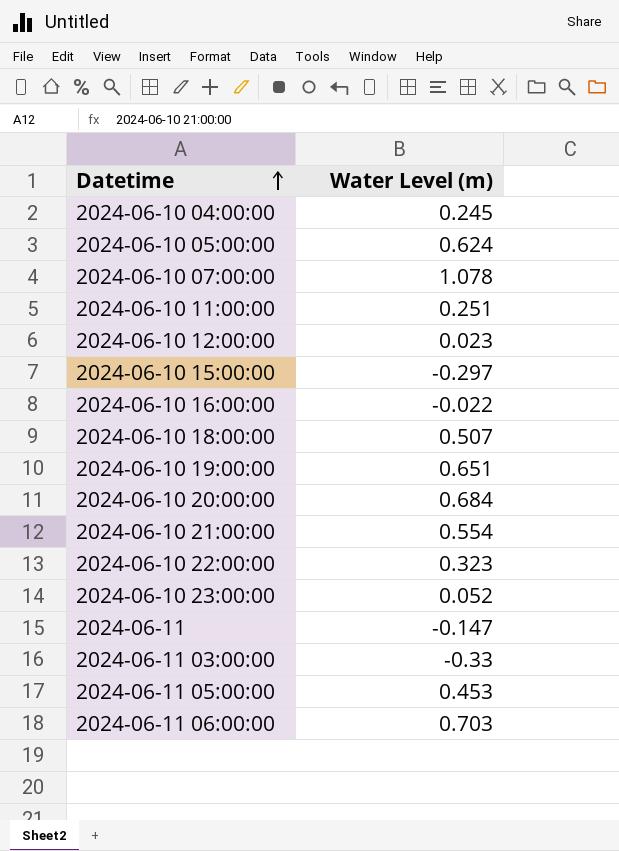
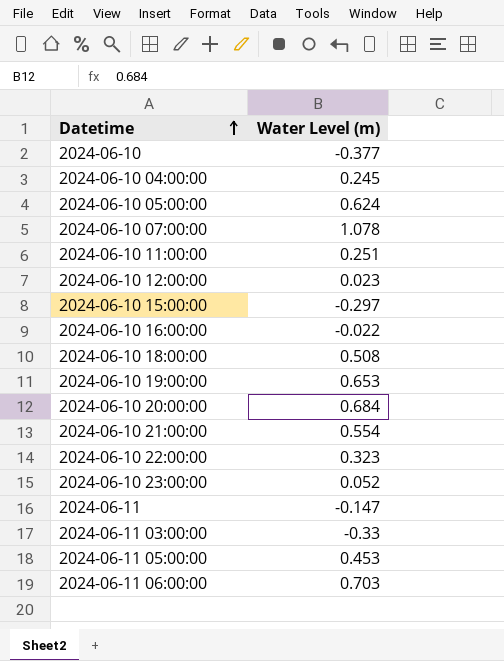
row 2024-06-10: none -> -0.377
2024-06-10 18:00:00 | Water Level (m): 0.507 -> 0.508
2024-06-10 19:00:00 | Water Level (m): 0.651 -> 0.653

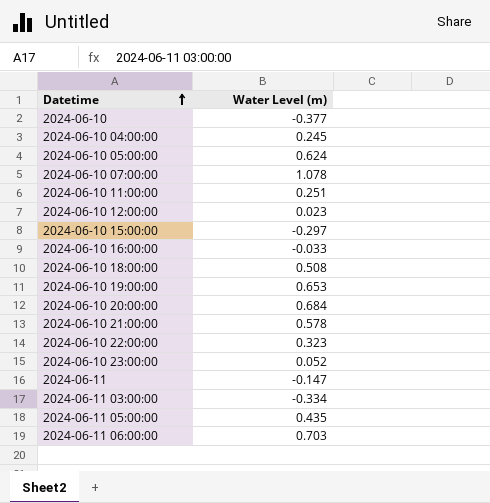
2024-06-10 16:00:00 | Water Level (m): -0.022 -> -0.033
2024-06-10 21:00:00 | Water Level (m): 0.554 -> 0.578
2024-06-11 03:00:00 | Water Level (m): -0.33 -> -0.334
2024-06-11 05:00:00 | Water Level (m): 0.453 -> 0.435

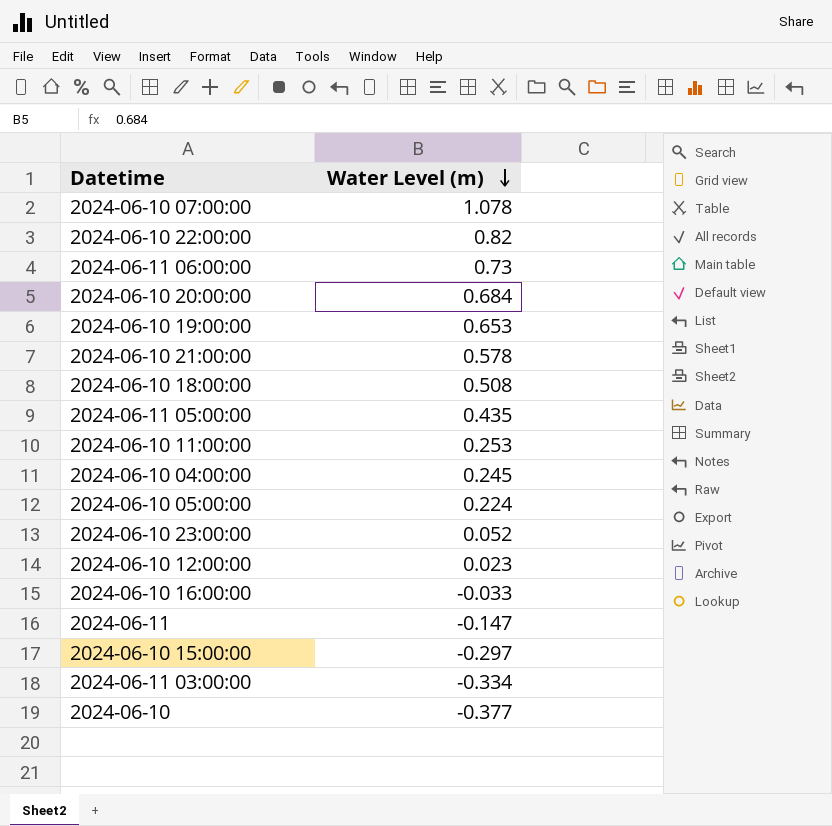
row order: Datetime ascending -> Water Level (m) descending
2024-06-10 22:00:00 | Water Level (m): 0.323 -> 0.82
2024-06-11 06:00:00 | Water Level (m): 0.703 -> 0.73
2024-06-10 11:00:00 | Water Level (m): 0.251 -> 0.253
2024-06-10 05:00:00 | Water Level (m): 0.624 -> 0.224

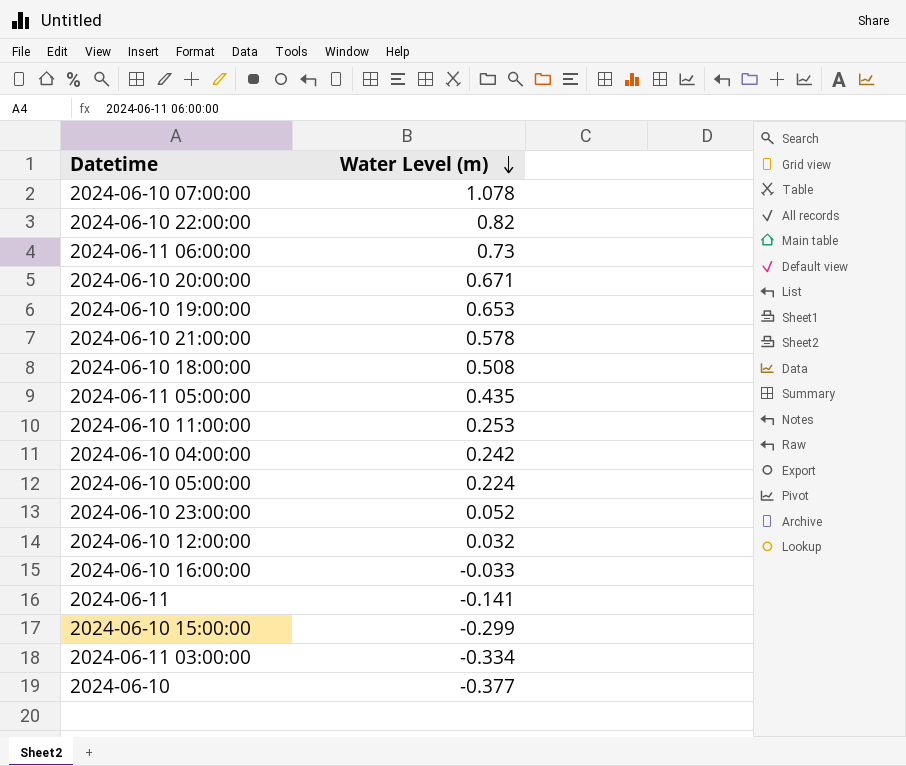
2024-06-10 20:00:00 | Water Level (m): 0.684 -> 0.671
2024-06-10 04:00:00 | Water Level (m): 0.245 -> 0.242
2024-06-10 12:00:00 | Water Level (m): 0.023 -> 0.032
2024-06-11 | Water Level (m): -0.147 -> -0.141
2024-06-10 15:00:00 | Water Level (m): -0.297 -> -0.299

